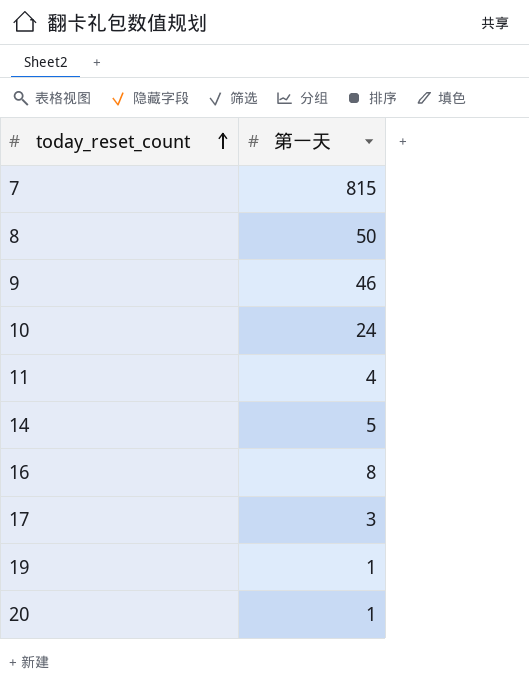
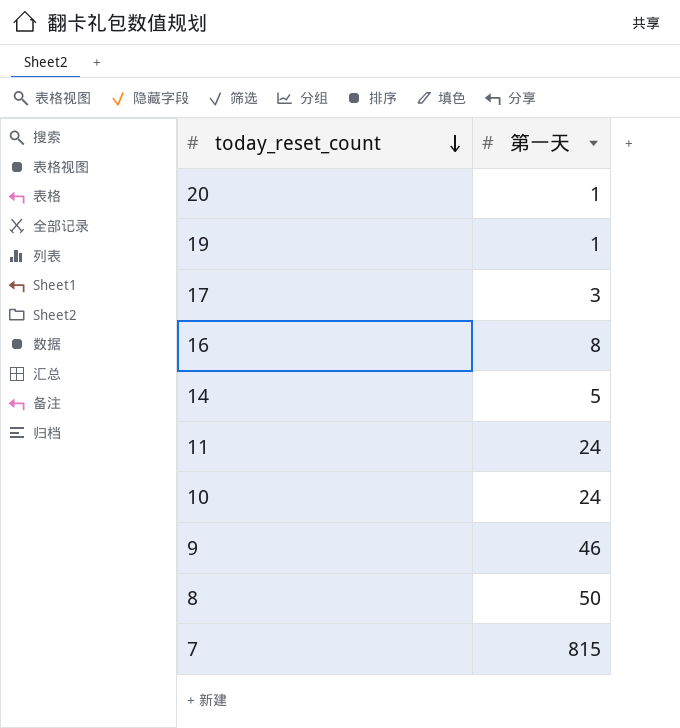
row order: today_reset_count ascending -> today_reset_count descending
11 | 第一天: 4 -> 24

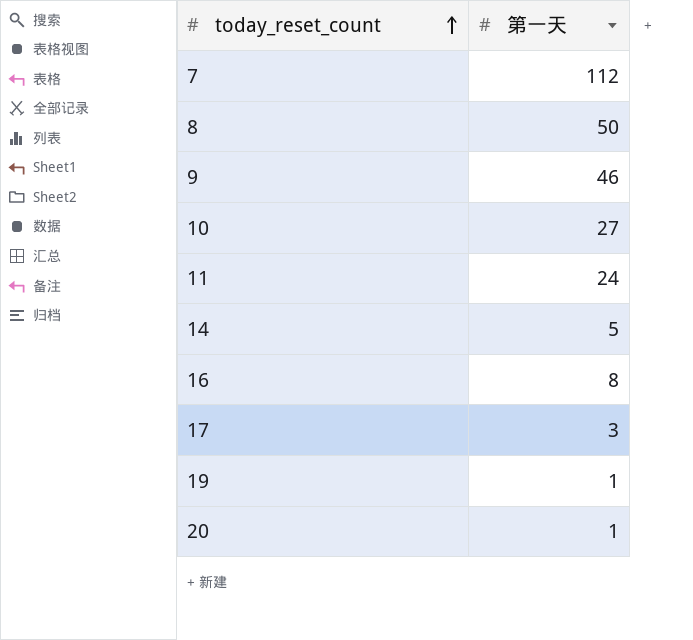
row order: today_reset_count descending -> today_reset_count ascending
7 | 第一天: 815 -> 112
10 | 第一天: 24 -> 27

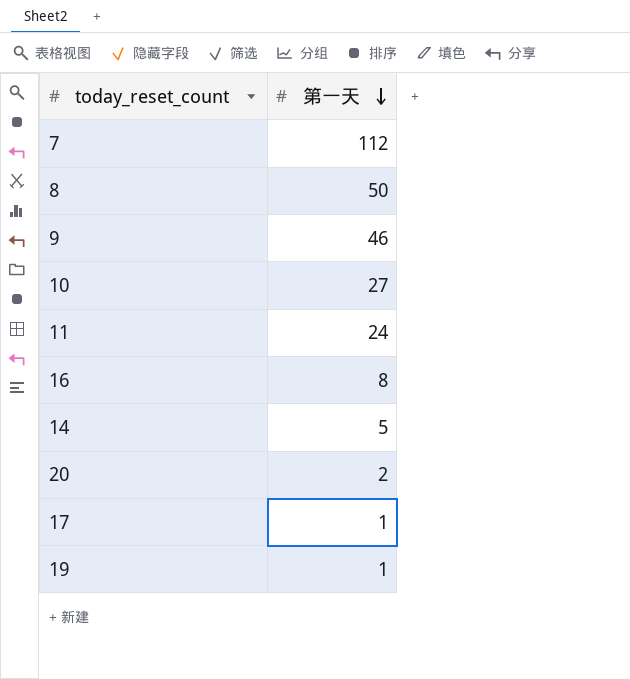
row order: today_reset_count ascending -> 第一天 descending
20 | 第一天: 1 -> 2
17 | 第一天: 3 -> 1

